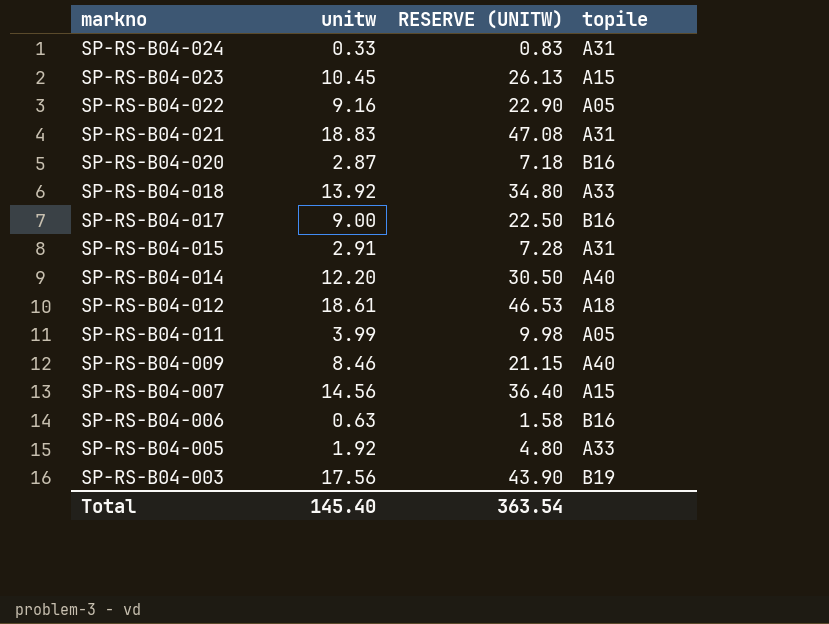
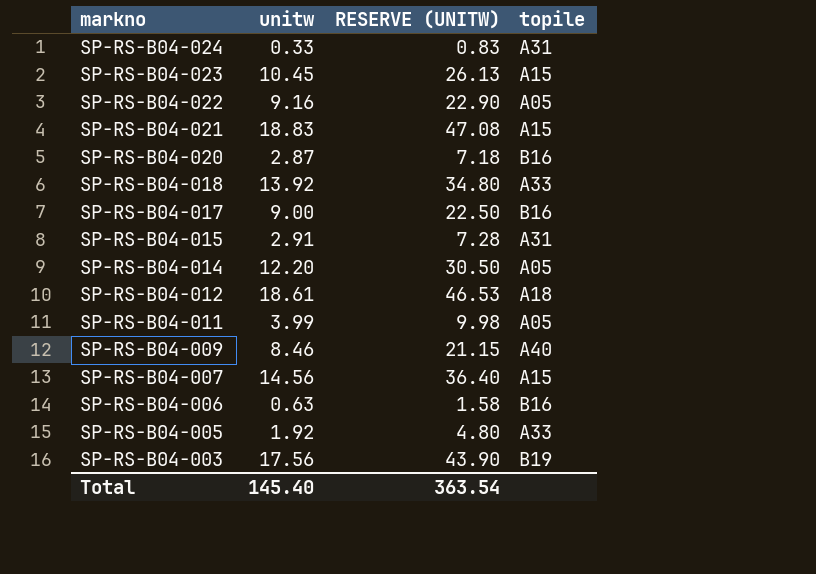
SP-RS-B04-021 | topile: A31 -> A15
SP-RS-B04-014 | topile: A40 -> A05

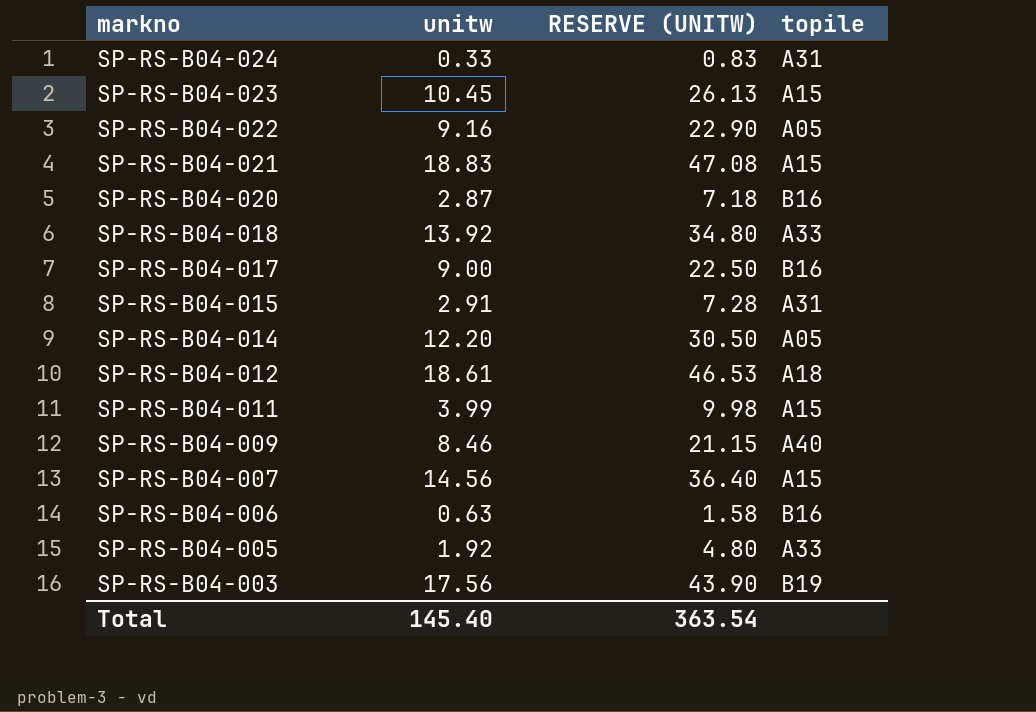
SP-RS-B04-011 | topile: A05 -> A15

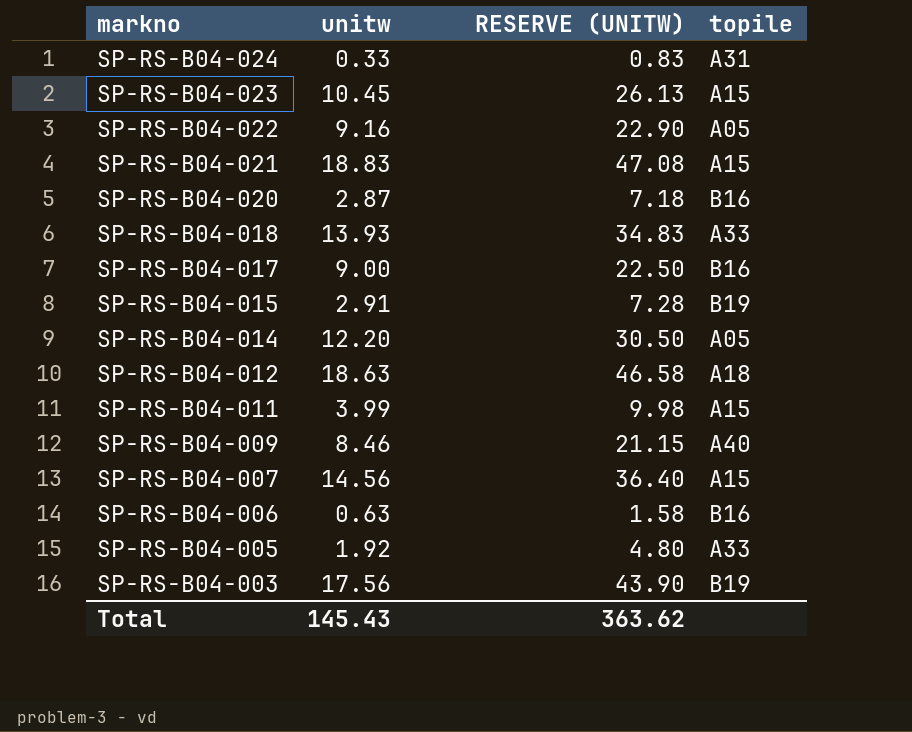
SP-RS-B04-018 | unitw: 13.92 -> 13.93
SP-RS-B04-018 | RESERVE (UNITW): 34.80 -> 34.83
SP-RS-B04-015 | topile: A31 -> B19
SP-RS-B04-012 | unitw: 18.61 -> 18.63
SP-RS-B04-012 | RESERVE (UNITW): 46.53 -> 46.58
Total | unitw: 145.40 -> 145.43
Total | RESERVE (UNITW): 363.54 -> 363.62

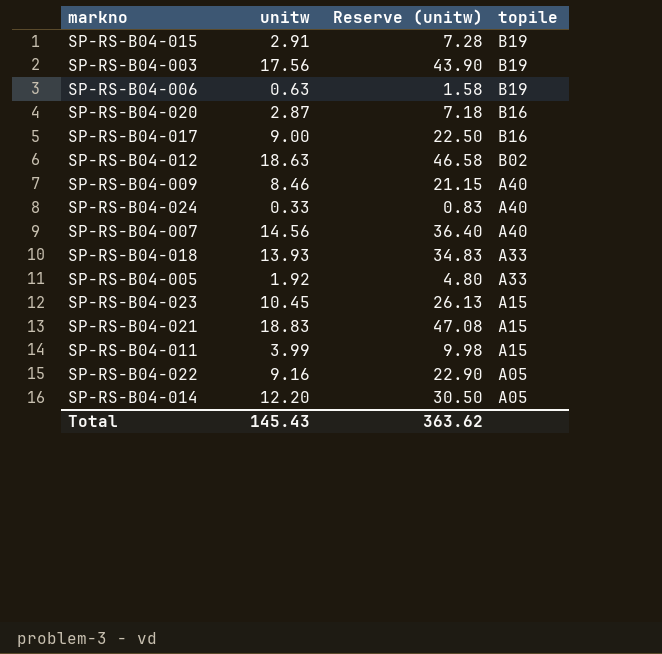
row order: markno descending -> topile descending
column name: RESERVE (UNITW) -> Reserve (unitw)
SP-RS-B04-006 | topile: B16 -> B19
SP-RS-B04-012 | topile: A18 -> B02
SP-RS-B04-024 | topile: A31 -> A40
SP-RS-B04-007 | topile: A15 -> A40

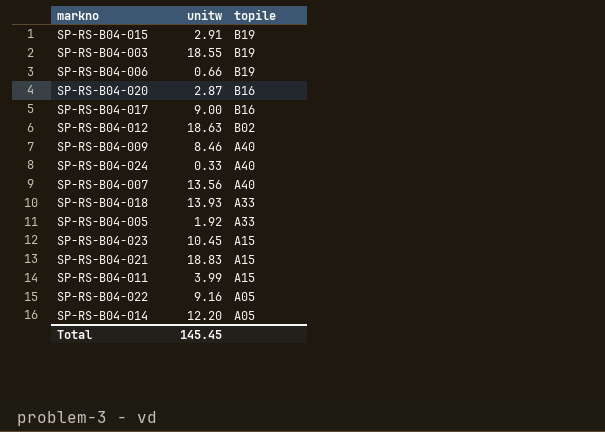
column Reserve (unitw) | formula: [unitw] * 2.5 -> none
SP-RS-B04-003 | unitw: 17.56 -> 18.55
SP-RS-B04-006 | unitw: 0.63 -> 0.66
SP-RS-B04-007 | unitw: 14.56 -> 13.56
Total | unitw: 145.43 -> 145.45

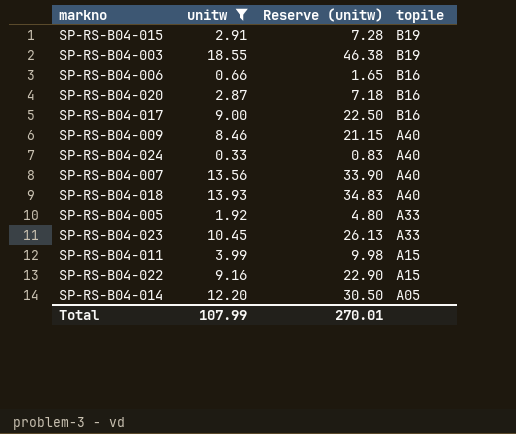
filter: none -> unitw <= 18.55
column Reserve (unitw) | formula: none -> [unitw] * 2.5
SP-RS-B04-006 | topile: B19 -> B16
SP-RS-B04-018 | topile: A33 -> A40
SP-RS-B04-023 | topile: A15 -> A33
SP-RS-B04-022 | topile: A05 -> A15
Total | unitw: 145.45 -> 107.99

